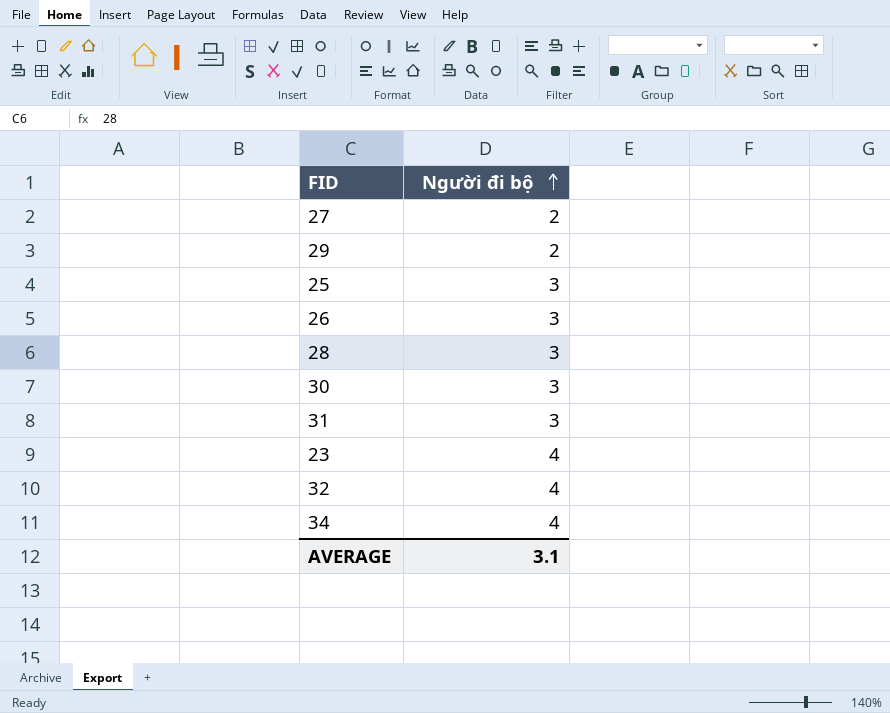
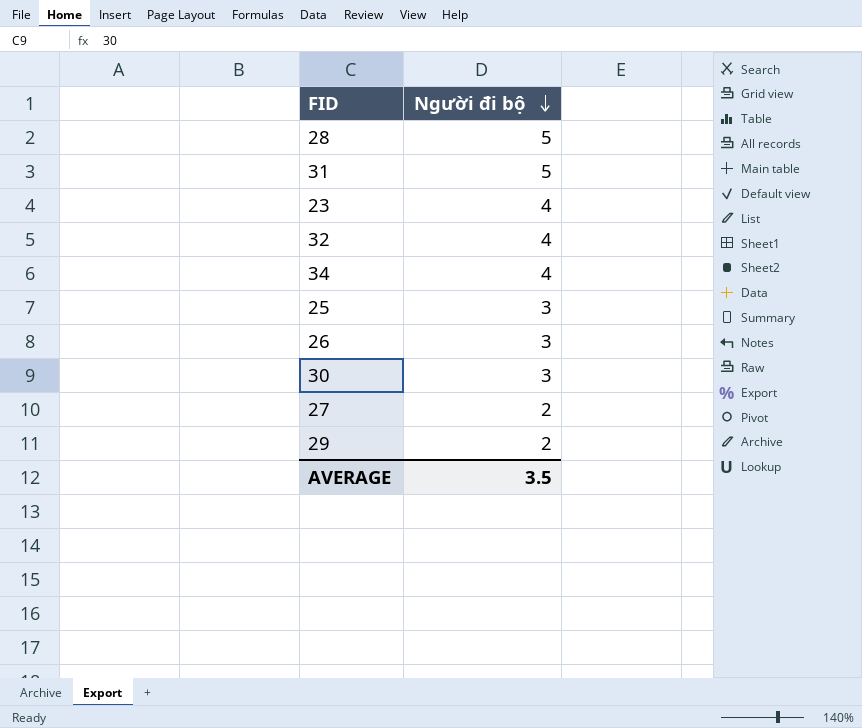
row order: Người đi bộ ascending -> Người đi bộ descending
28 | Người đi bộ: 3 -> 5
31 | Người đi bộ: 3 -> 5
AVERAGE | Người đi bộ: 3.1 -> 3.5

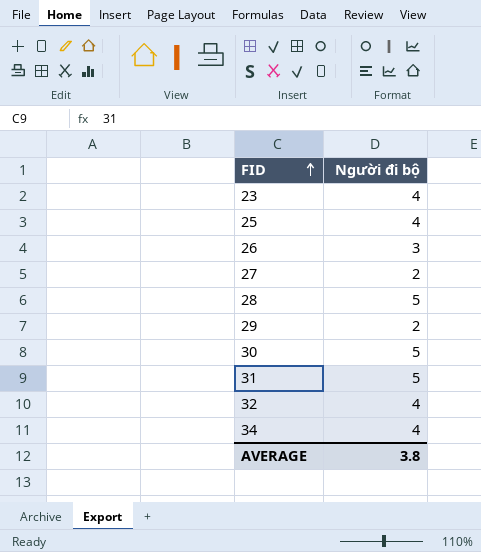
row order: Người đi bộ descending -> FID ascending
25 | Người đi bộ: 3 -> 4
30 | Người đi bộ: 3 -> 5
AVERAGE | Người đi bộ: 3.5 -> 3.8

